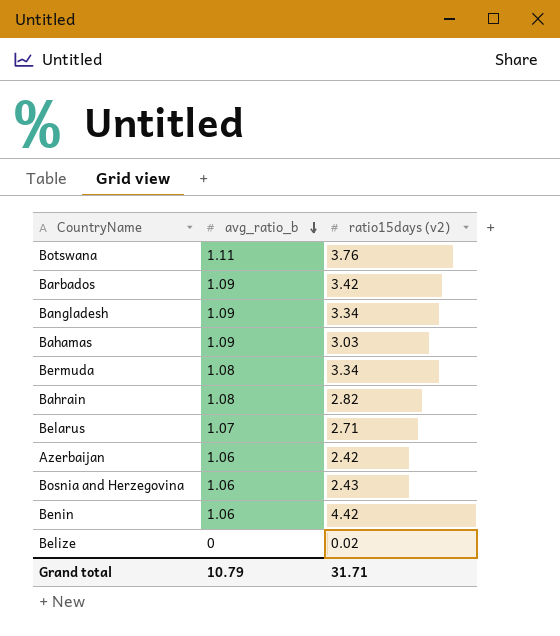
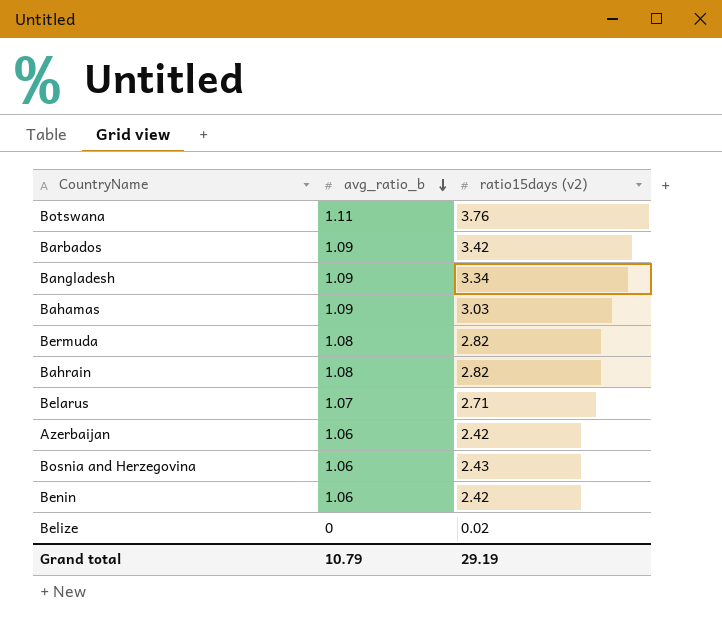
Bermuda | ratio15days (v2): 3.34 -> 2.82
Benin | ratio15days (v2): 4.42 -> 2.42
Grand total | ratio15days (v2): 31.71 -> 29.19

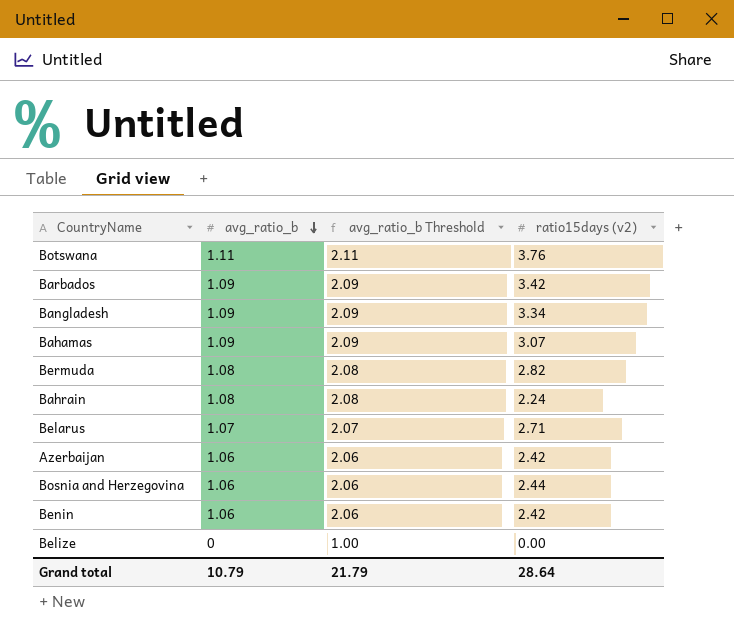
column avg_ratio_b Threshold | formula: none -> [avg_ratio_b] + 1
Bahamas | ratio15days (v2): 3.03 -> 3.07
Bahrain | ratio15days (v2): 2.82 -> 2.24
Bosnia and Herzegovina | ratio15days (v2): 2.43 -> 2.44
Belize | ratio15days (v2): 0.02 -> 0.00
Grand total | ratio15days (v2): 29.19 -> 28.64

